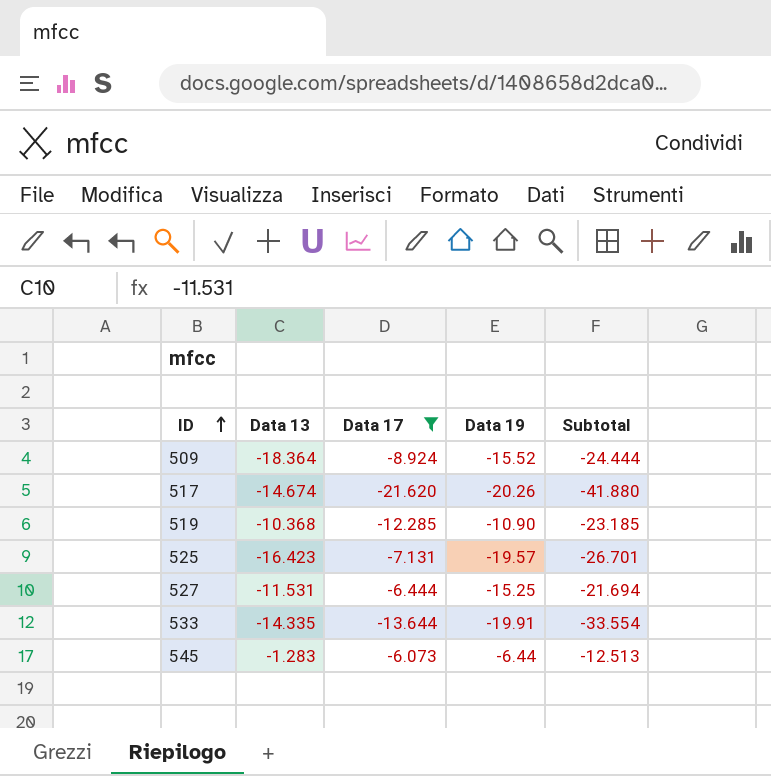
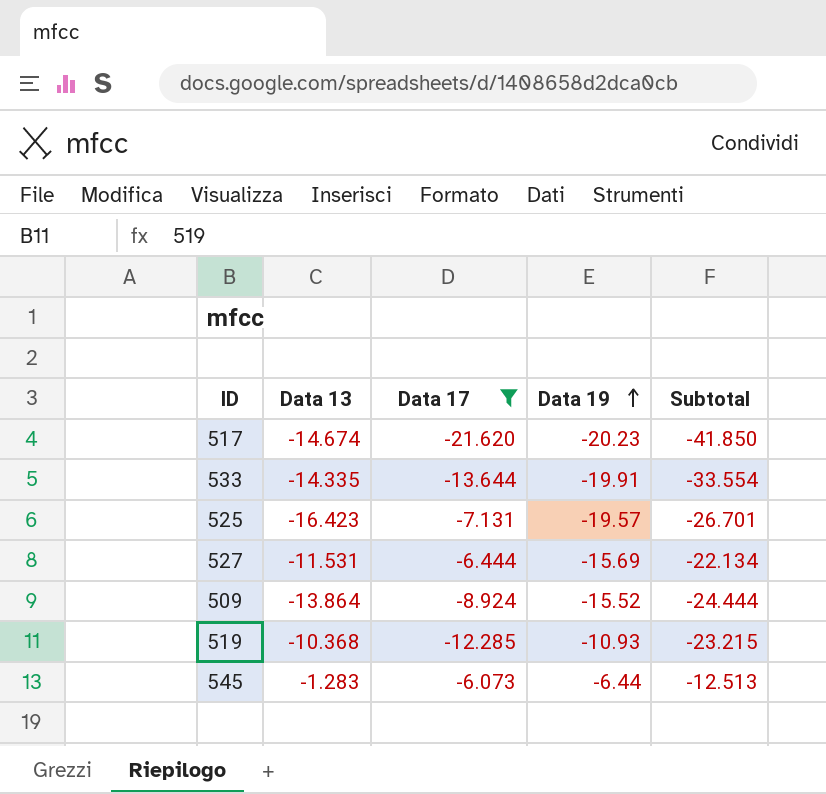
row order: ID ascending -> Data 19 ascending
517 | Data 19: -20.26 -> -20.23
517 | Subtotal: -41.880 -> -41.850
527 | Data 19: -15.25 -> -15.69
527 | Subtotal: -21.694 -> -22.134
509 | Data 13: -18.364 -> -13.864
519 | Data 19: -10.90 -> -10.93
519 | Subtotal: -23.185 -> -23.215

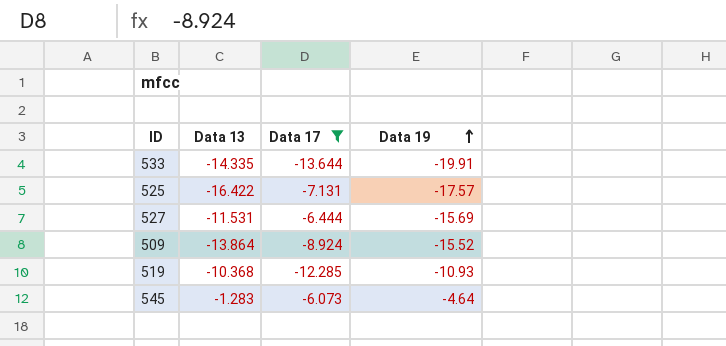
column Subtotal | formula: [Data 17] + [Data 19] -> none
row 517: -14.674 | -21.620 | -20.23 | -41.850 -> none
525 | Data 13: -16.423 -> -16.422
525 | Data 19: -19.57 -> -17.57
545 | Data 19: -6.44 -> -4.64

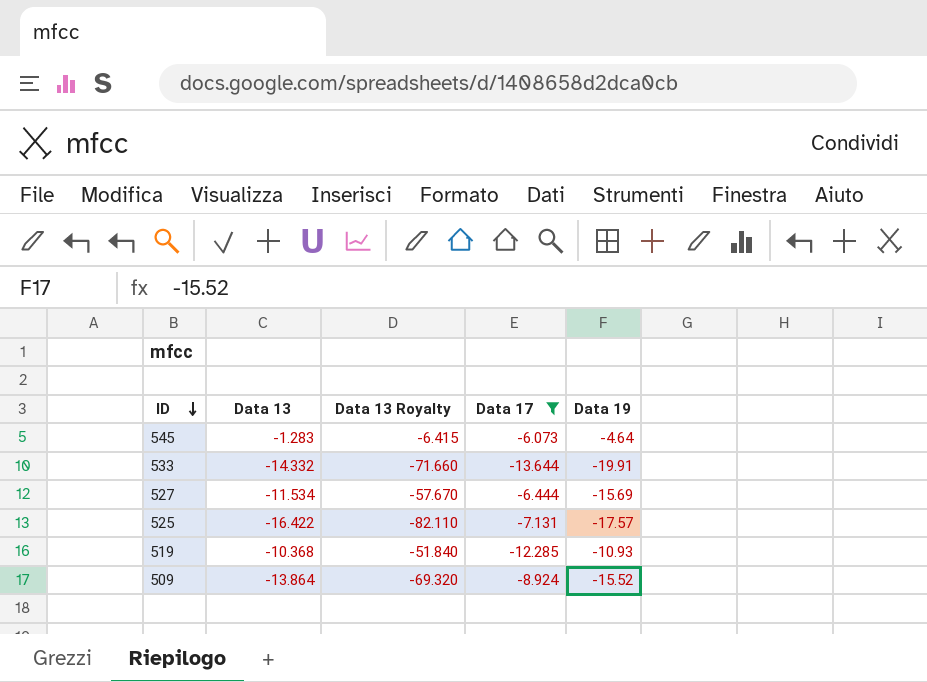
row order: Data 19 ascending -> ID descending
column Data 13 Royalty | formula: none -> [Data 13] * 5
533 | Data 13: -14.335 -> -14.332
527 | Data 13: -11.531 -> -11.534

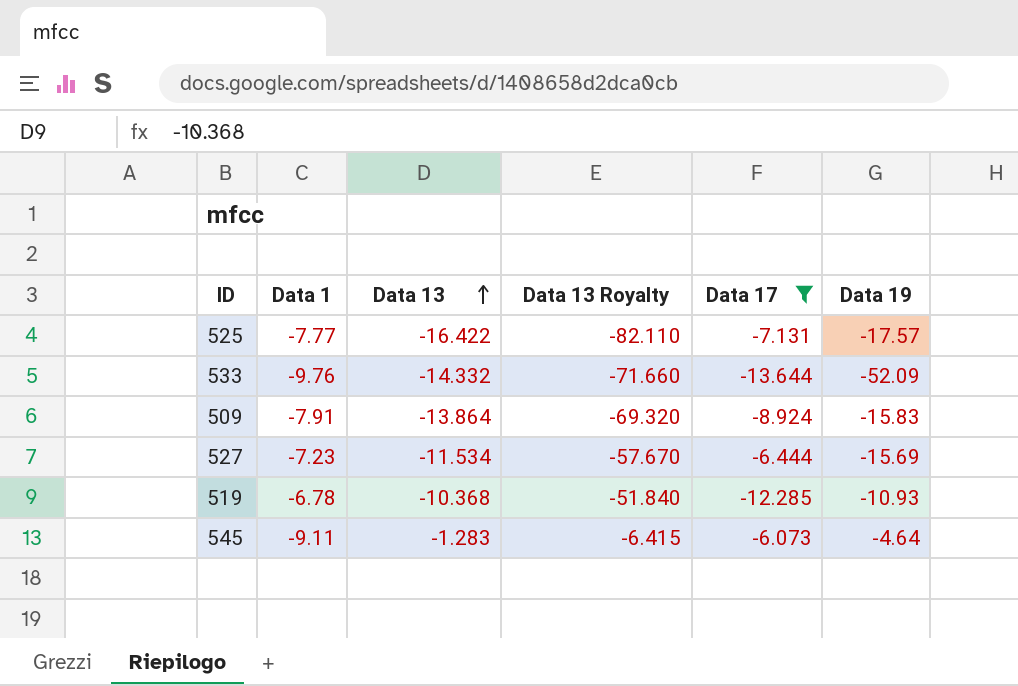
row order: ID descending -> Data 13 ascending
column Data 1 | position: none -> 2
533 | Data 19: -19.91 -> -52.09
509 | Data 19: -15.52 -> -15.83

